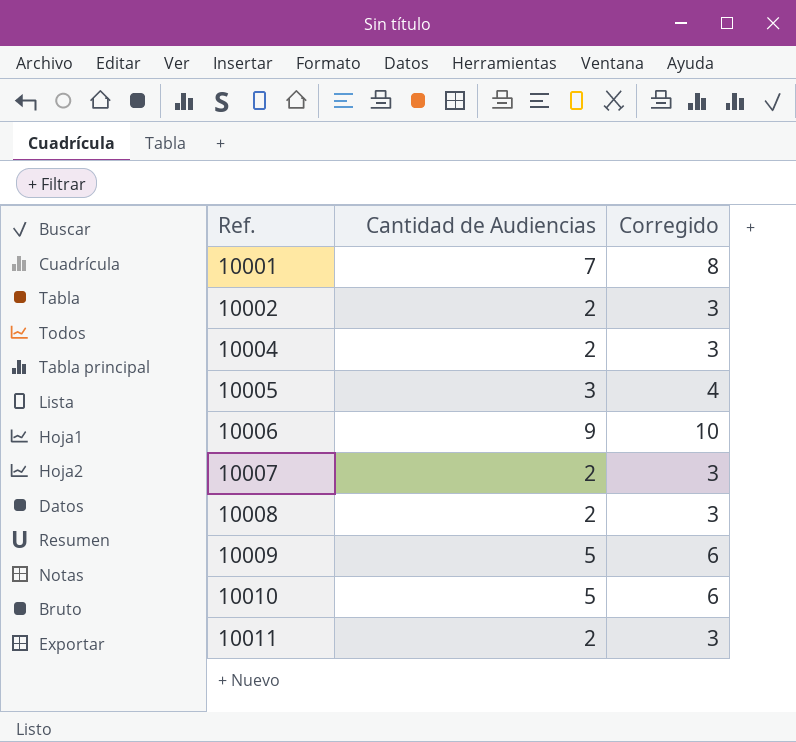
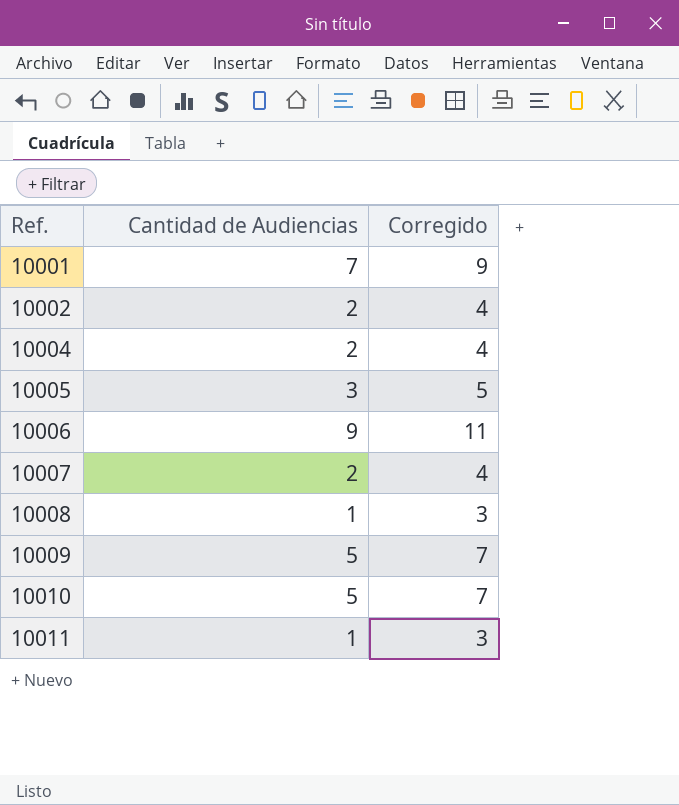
column Corregido | formula: [Cantidad de Audiencias] + 1 -> [Cantidad de Audiencias] + 2
10008 | Cantidad de Audiencias: 2 -> 1
10011 | Cantidad de Audiencias: 2 -> 1

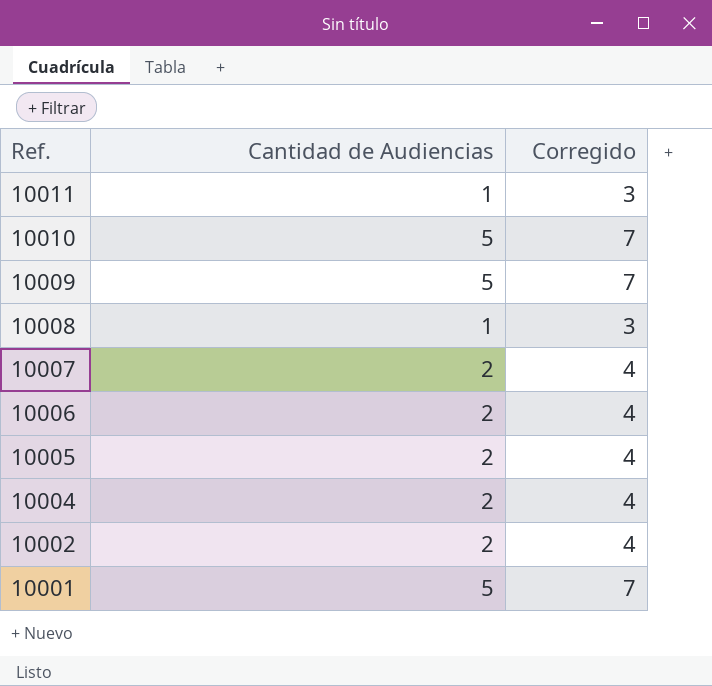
row order: Ref. ascending -> Ref. descending
10006 | Cantidad de Audiencias: 9 -> 2
10006 | Corregido: 11 -> 4
10005 | Cantidad de Audiencias: 3 -> 2
10005 | Corregido: 5 -> 4
10001 | Cantidad de Audiencias: 7 -> 5
10001 | Corregido: 9 -> 7

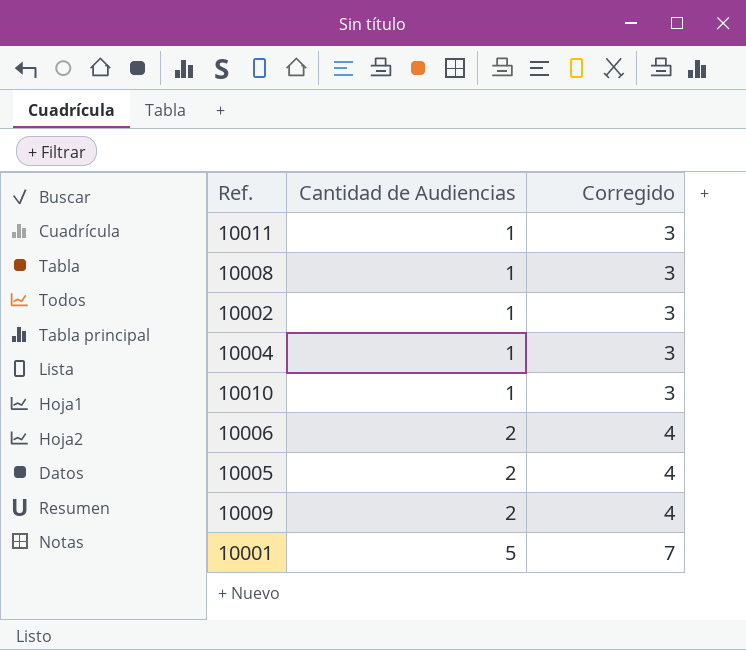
row order: Ref. descending -> Cantidad de Audiencias ascending
row 10007: 2 | 4 -> none
10002 | Cantidad de Audiencias: 2 -> 1
10002 | Corregido: 4 -> 3
10004 | Cantidad de Audiencias: 2 -> 1
10004 | Corregido: 4 -> 3
10010 | Cantidad de Audiencias: 5 -> 1
10010 | Corregido: 7 -> 3
10009 | Cantidad de Audiencias: 5 -> 2
10009 | Corregido: 7 -> 4

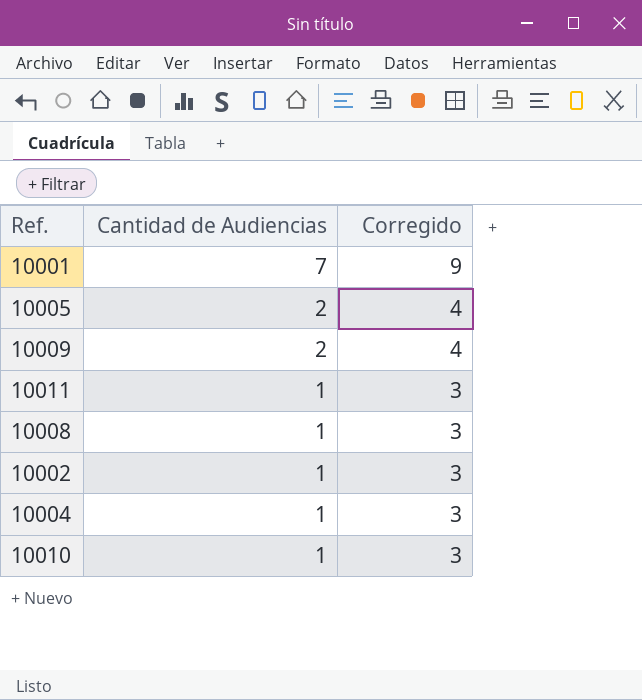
row order: Cantidad de Audiencias ascending -> Cantidad de Audiencias descending
row 10006: 2 | 4 -> none
10001 | Cantidad de Audiencias: 5 -> 7
10001 | Corregido: 7 -> 9

